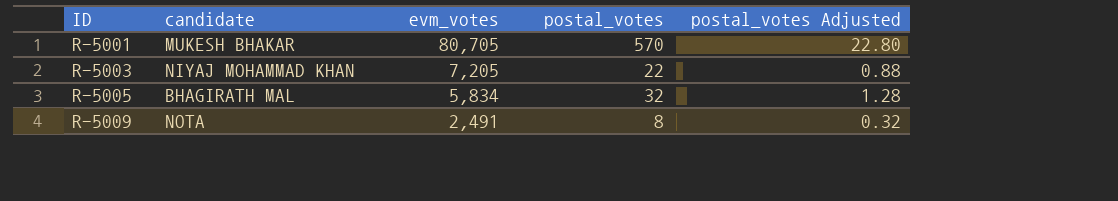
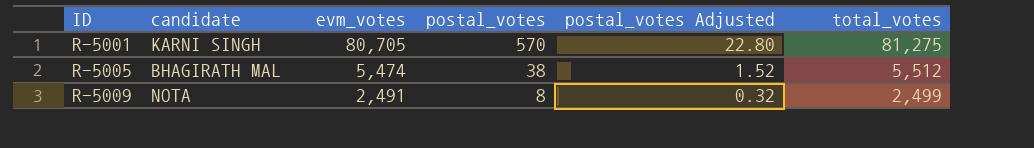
column total_votes | formula: none -> [evm_votes] + [postal_votes]
row R-5003: NIYAJ MOHAMMAD KHAN | 7,205 | 22 | 0.88 -> none
R-5001 | candidate: MUKESH BHAKAR -> KARNI SINGH
R-5005 | evm_votes: 5,834 -> 5,474
R-5005 | postal_votes: 32 -> 38
R-5005 | postal_votes Adjusted: 1.28 -> 1.52

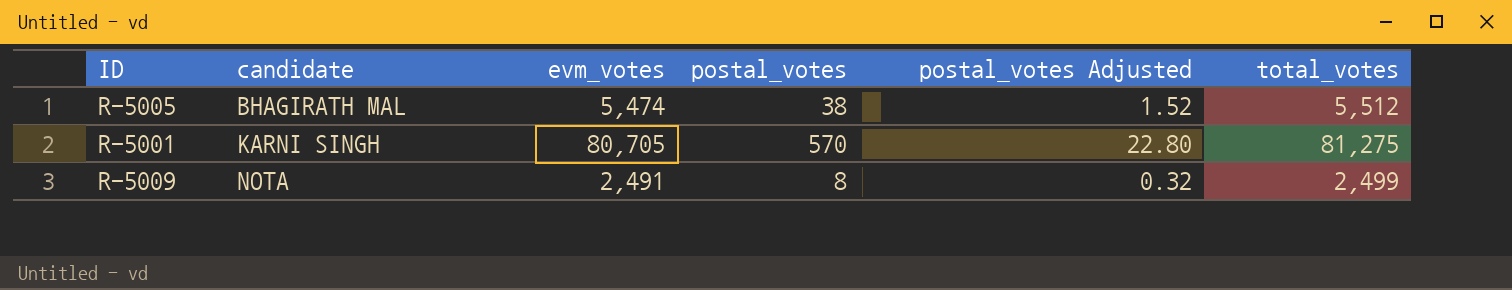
row order: ID ascending -> candidate ascending

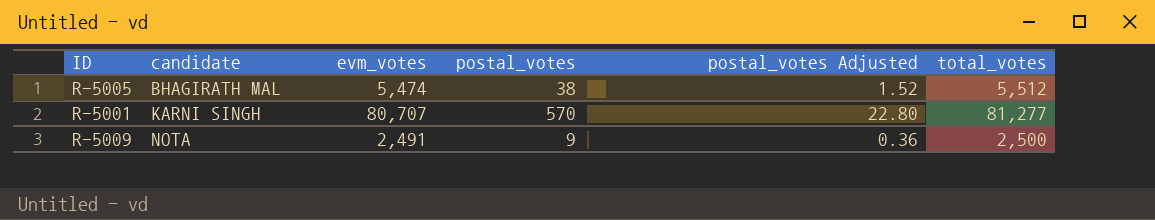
R-5001 | evm_votes: 80,705 -> 80,707
R-5001 | total_votes: 81,275 -> 81,277
R-5009 | postal_votes: 8 -> 9
R-5009 | postal_votes Adjusted: 0.32 -> 0.36
R-5009 | total_votes: 2,499 -> 2,500

